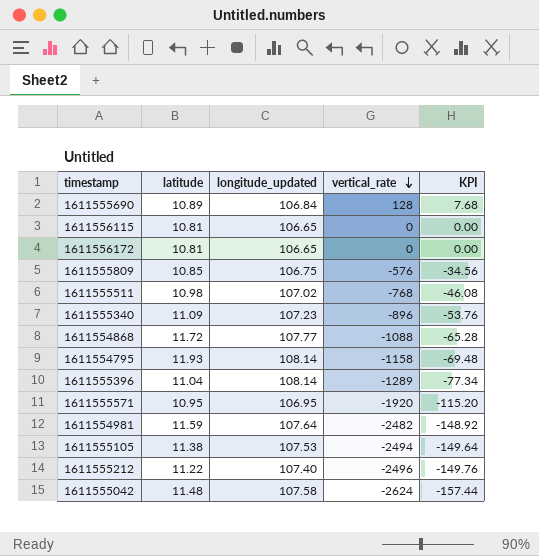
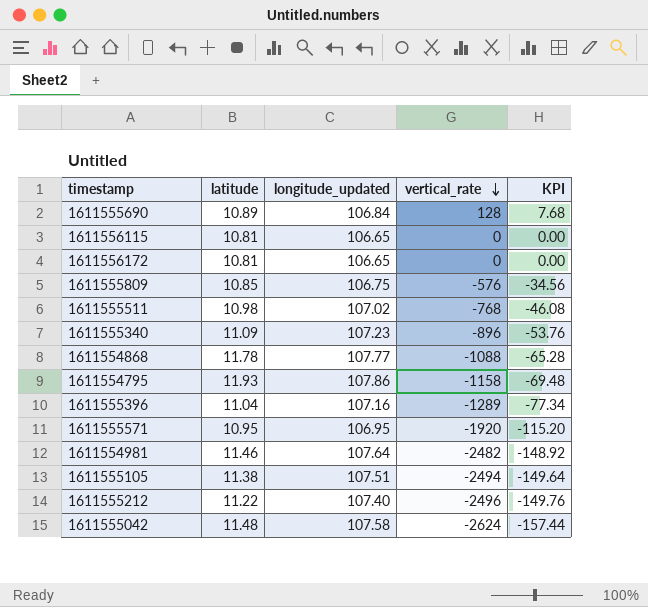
1611554868 | latitude: 11.72 -> 11.78
1611554795 | longitude_updated: 108.14 -> 107.86
1611555396 | longitude_updated: 108.14 -> 107.16
1611554981 | latitude: 11.59 -> 11.46
1611555105 | longitude_updated: 107.53 -> 107.51

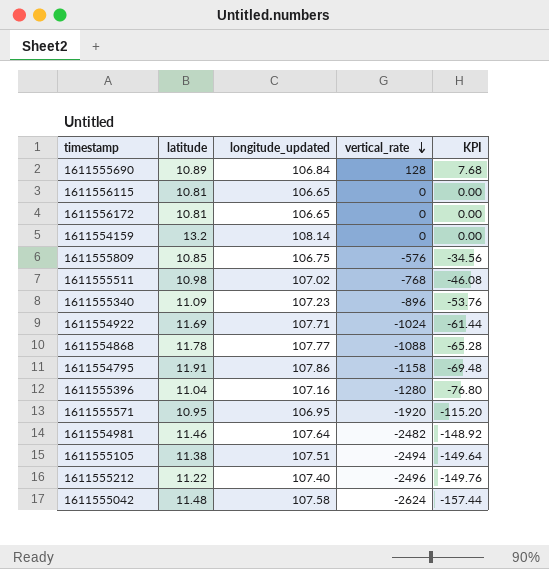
row 1611554159: none -> 13.2 | 108.14 | 0 | 0.00
row 1611554922: none -> 11.69 | 107.71 | -1024 | -61.44
1611554795 | latitude: 11.93 -> 11.91
1611555396 | vertical_rate: -1289 -> -1280
1611555396 | KPI: -77.34 -> -76.80

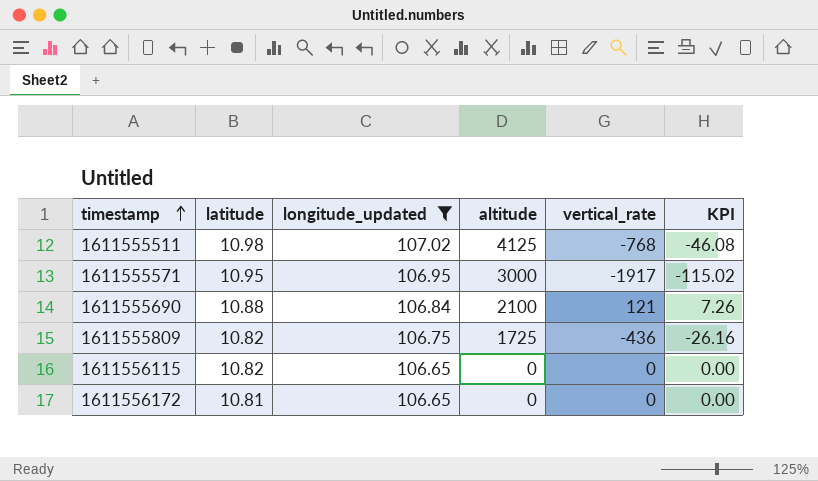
filter: none -> longitude_updated <= 107.02
row order: vertical_rate descending -> timestamp ascending
column altitude | position: none -> 4
1611555571 | vertical_rate: -1920 -> -1917
1611555571 | KPI: -115.20 -> -115.02
1611555690 | latitude: 10.89 -> 10.88
1611555690 | vertical_rate: 128 -> 121
1611555690 | KPI: 7.68 -> 7.26
1611555809 | latitude: 10.85 -> 10.82
1611555809 | vertical_rate: -576 -> -436
1611555809 | KPI: -34.56 -> -26.16
1611556115 | latitude: 10.81 -> 10.82

